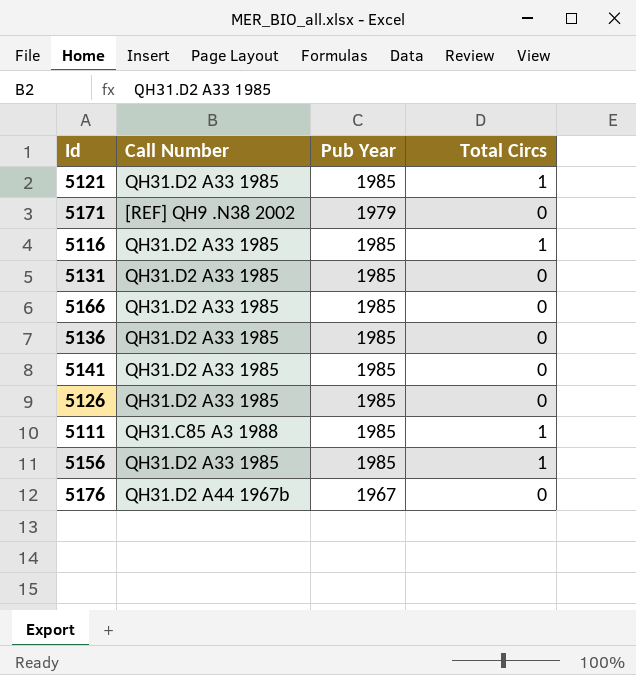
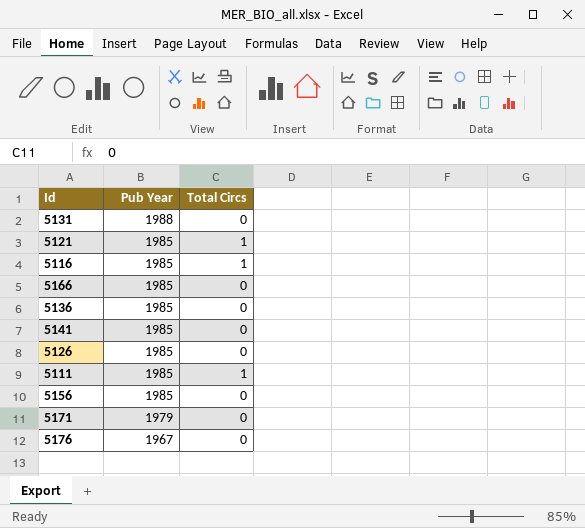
row order: none -> Pub Year descending
column Call Number | position: 2 -> none
5131 | Pub Year: 1985 -> 1988
5156 | Total Circs: 1 -> 0

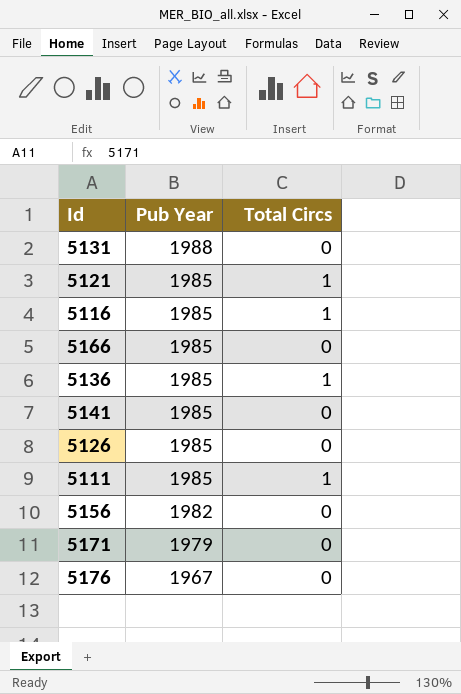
5136 | Total Circs: 0 -> 1
5156 | Pub Year: 1985 -> 1982

